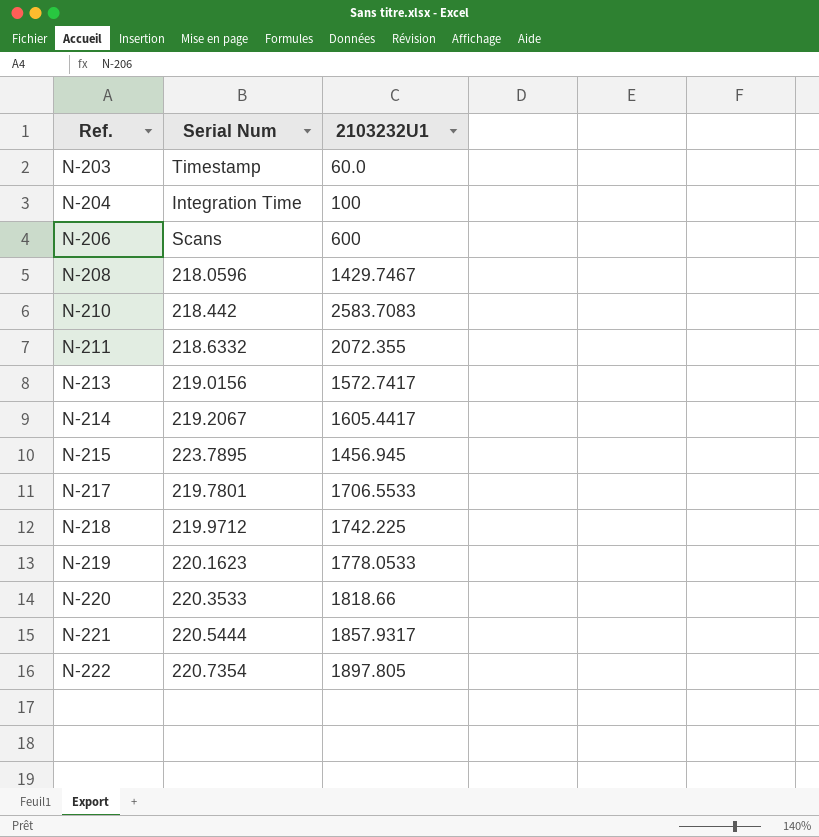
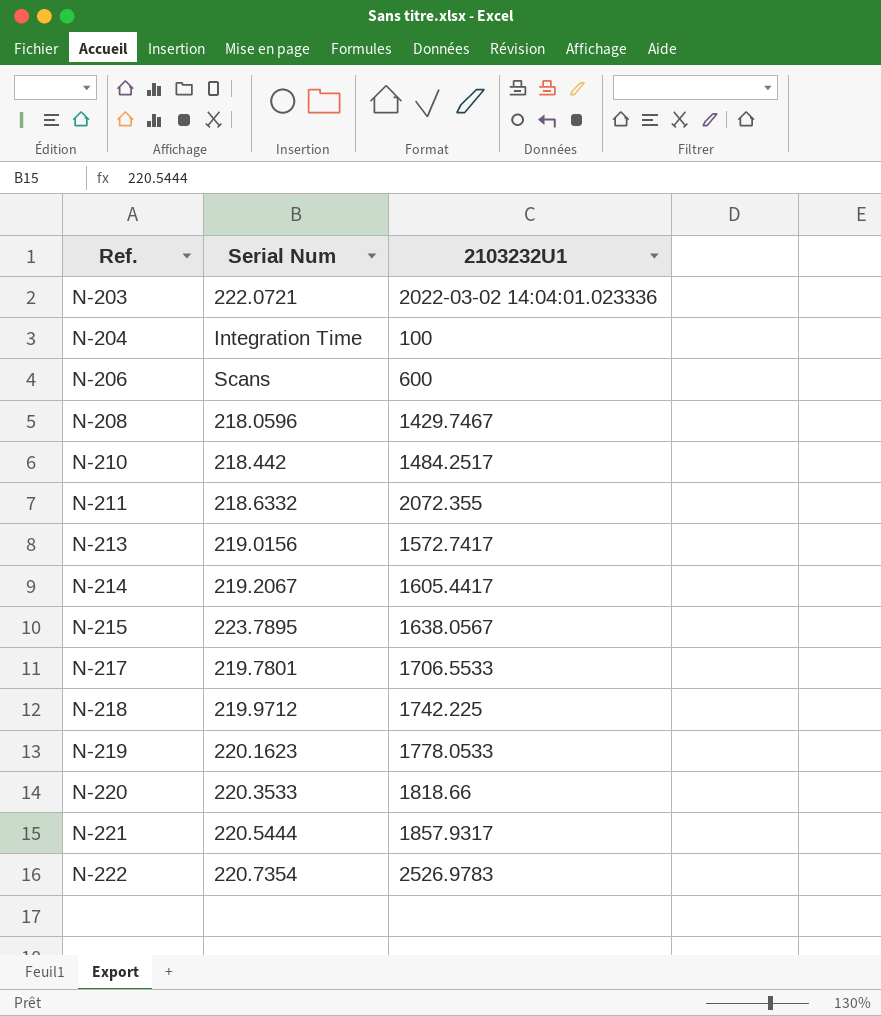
N-203 | Serial Num: Timestamp -> 222.0721
N-203 | 2103232U1: 60.0 -> 2022-03-02 14:04:01.023336
N-210 | 2103232U1: 2583.7083 -> 1484.2517
N-215 | 2103232U1: 1456.945 -> 1638.0567
N-222 | 2103232U1: 1897.805 -> 2526.9783

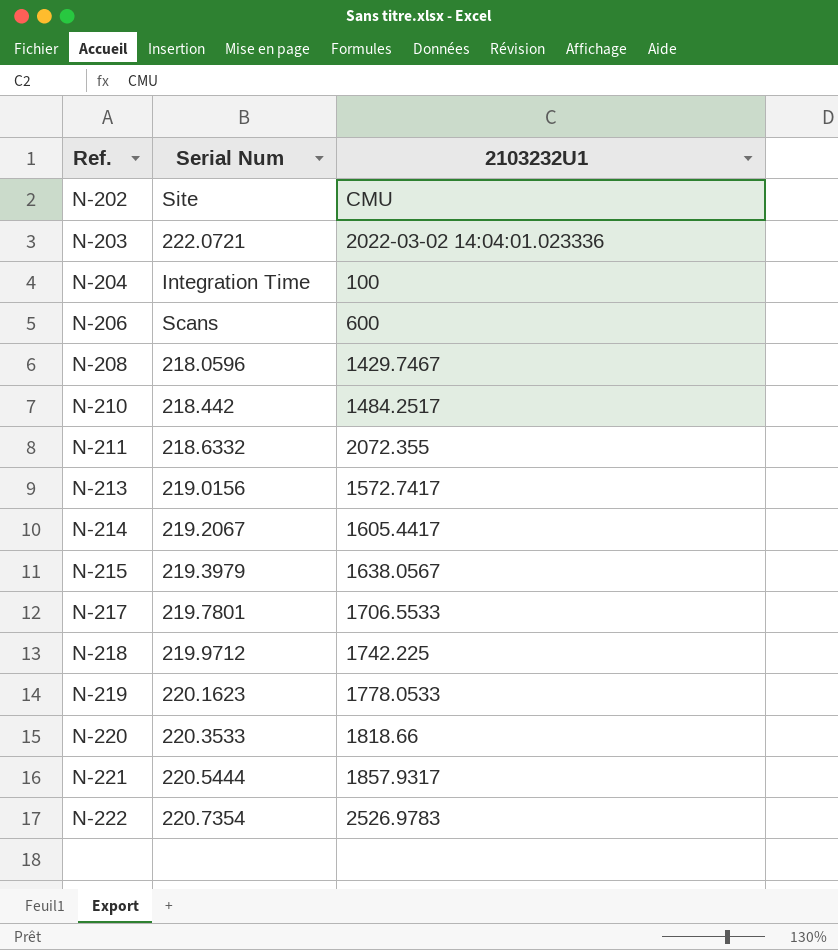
row N-202: none -> Site | CMU
N-215 | Serial Num: 223.7895 -> 219.3979

